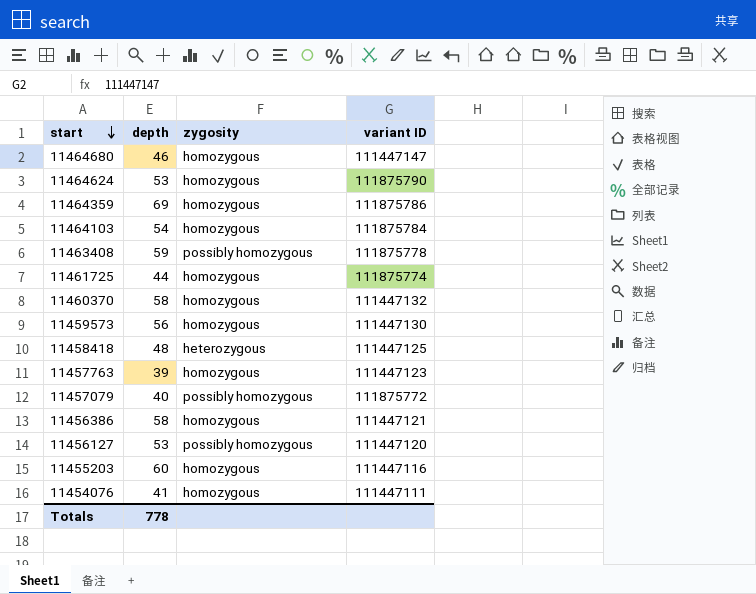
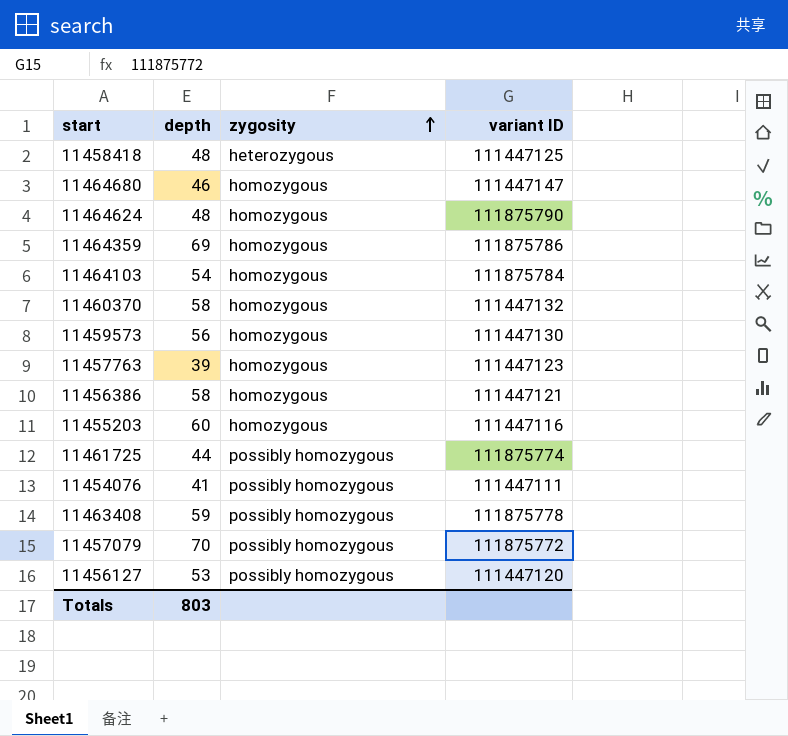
row order: start descending -> zygosity ascending
11464624 | depth: 53 -> 48
11461725 | zygosity: homozygous -> possibly homozygous
11454076 | zygosity: homozygous -> possibly homozygous
11457079 | depth: 40 -> 70
Totals | depth: 778 -> 803

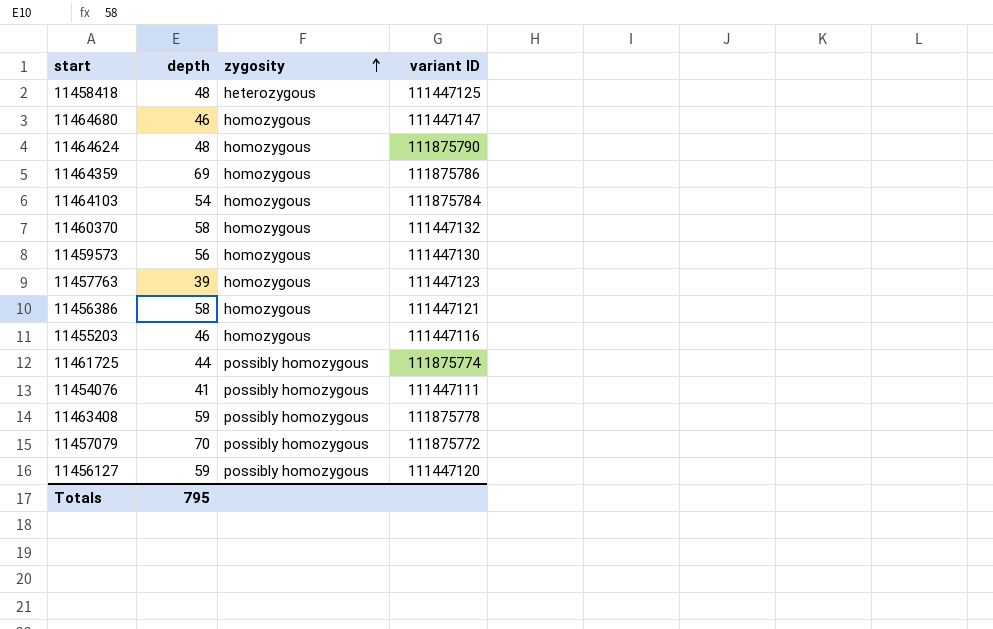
11455203 | depth: 60 -> 46
11456127 | depth: 53 -> 59
Totals | depth: 803 -> 795

